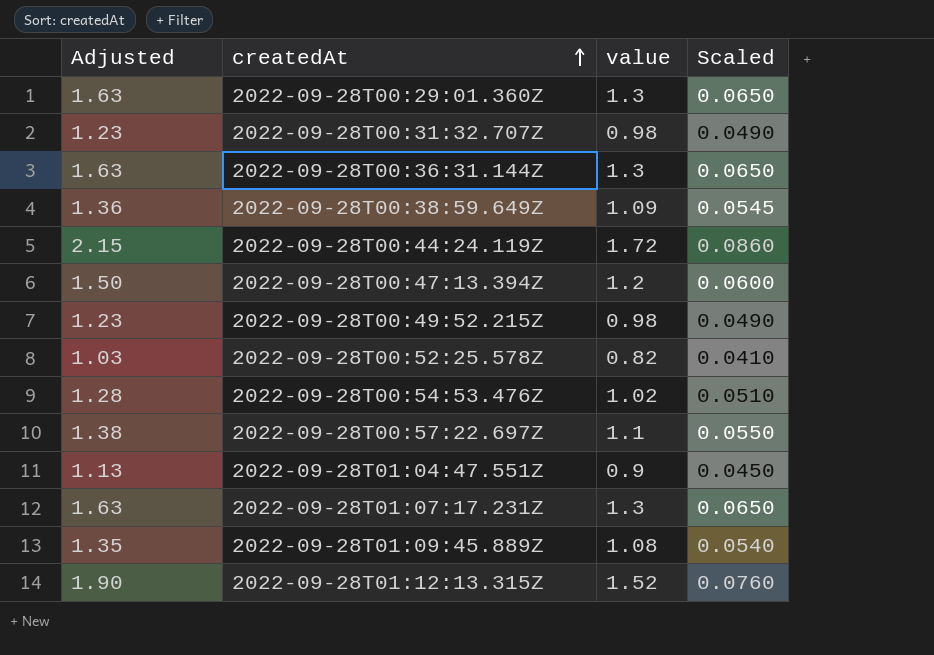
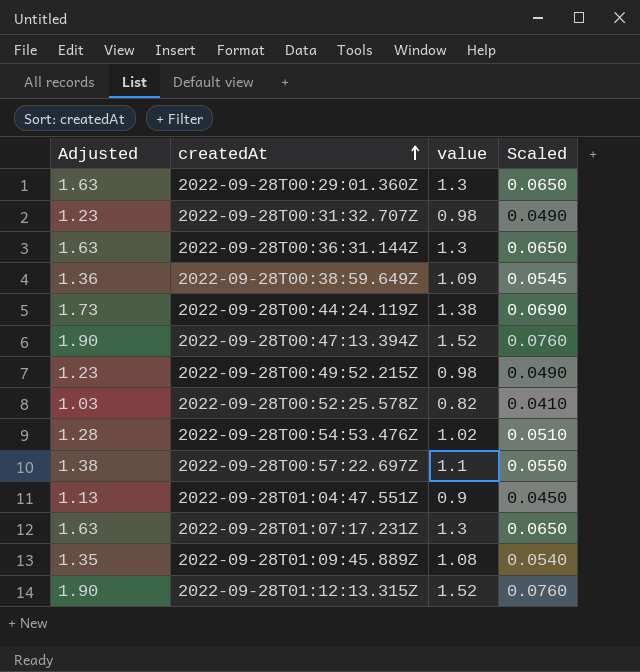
2022-09-28T00:44:24.119Z | Adjusted: 2.15 -> 1.73
2022-09-28T00:44:24.119Z | value: 1.72 -> 1.38
2022-09-28T00:44:24.119Z | Scaled: 0.0860 -> 0.0690
2022-09-28T00:47:13.394Z | Adjusted: 1.50 -> 1.90
2022-09-28T00:47:13.394Z | value: 1.2 -> 1.52
2022-09-28T00:47:13.394Z | Scaled: 0.0600 -> 0.0760

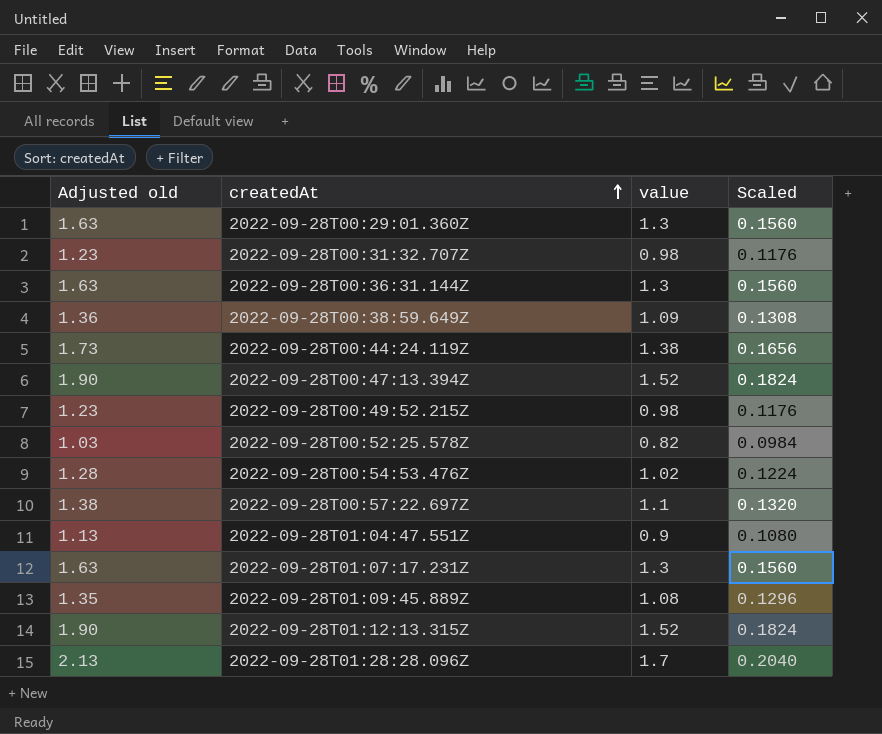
column name: Adjusted -> Adjusted old
column Scaled | formula: [value] * 0.05 -> [value] * 0.12
row 2022-09-28T01:28:28.096Z: none -> 2.13 | 1.7 | 0.2040

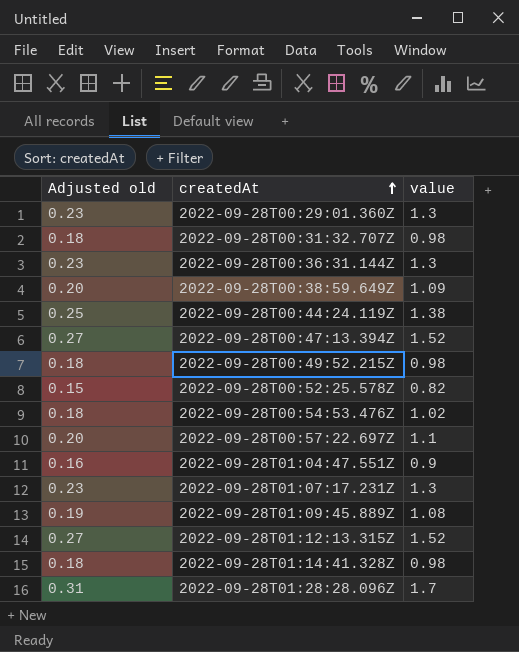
column Scaled | formula: [value] * 0.12 -> none
column Adjusted old | formula: [value] * 1.25 -> [value] * 0.18
row 2022-09-28T01:14:41.328Z: none -> 0.18 | 0.98

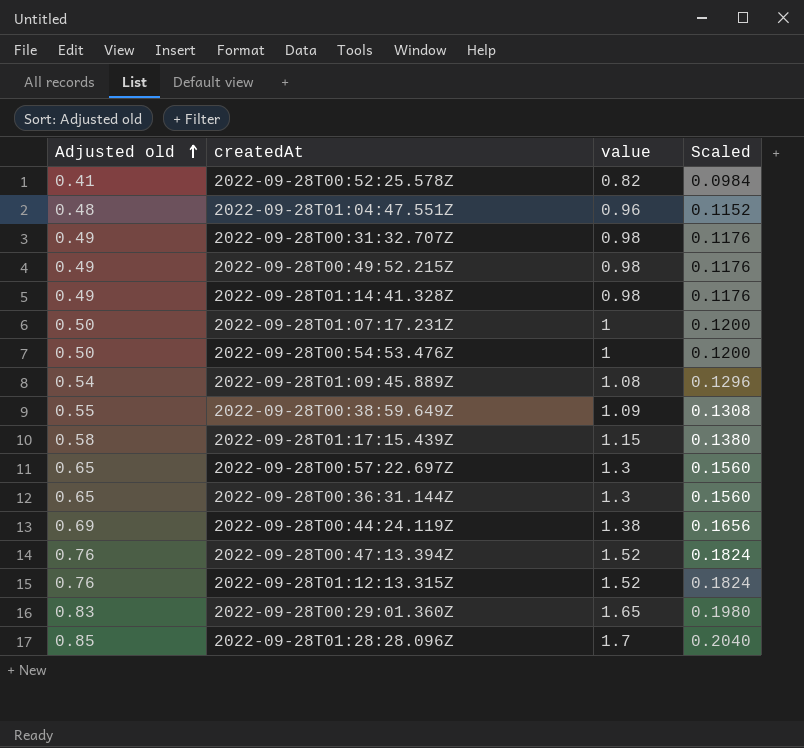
row order: createdAt ascending -> Adjusted old ascending
column Adjusted old | formula: [value] * 0.18 -> [value] * 0.5
column Scaled | formula: none -> [value] * 0.12
2022-09-28T01:04:47.551Z | value: 0.9 -> 0.96
2022-09-28T01:07:17.231Z | value: 1.3 -> 1
2022-09-28T00:54:53.476Z | value: 1.02 -> 1
row 2022-09-28T01:17:15.439Z: none -> 0.58 | 1.15 | 0.1380
2022-09-28T00:57:22.697Z | value: 1.1 -> 1.3
2022-09-28T00:29:01.360Z | value: 1.3 -> 1.65

